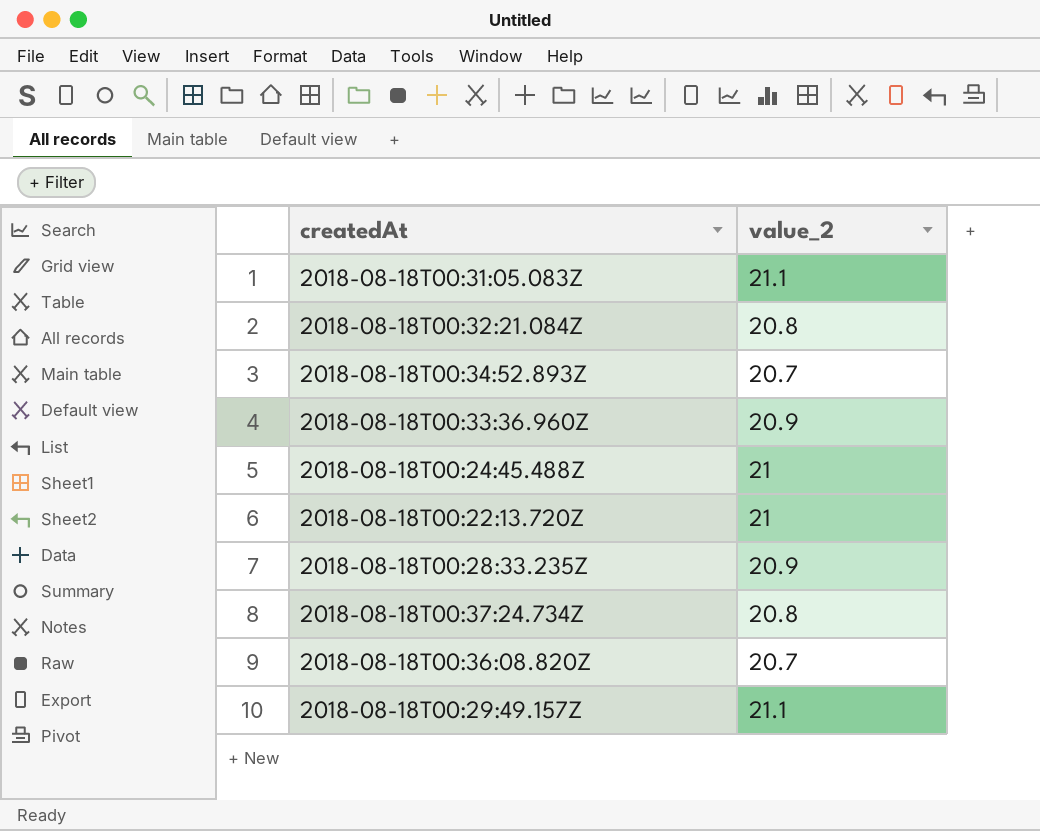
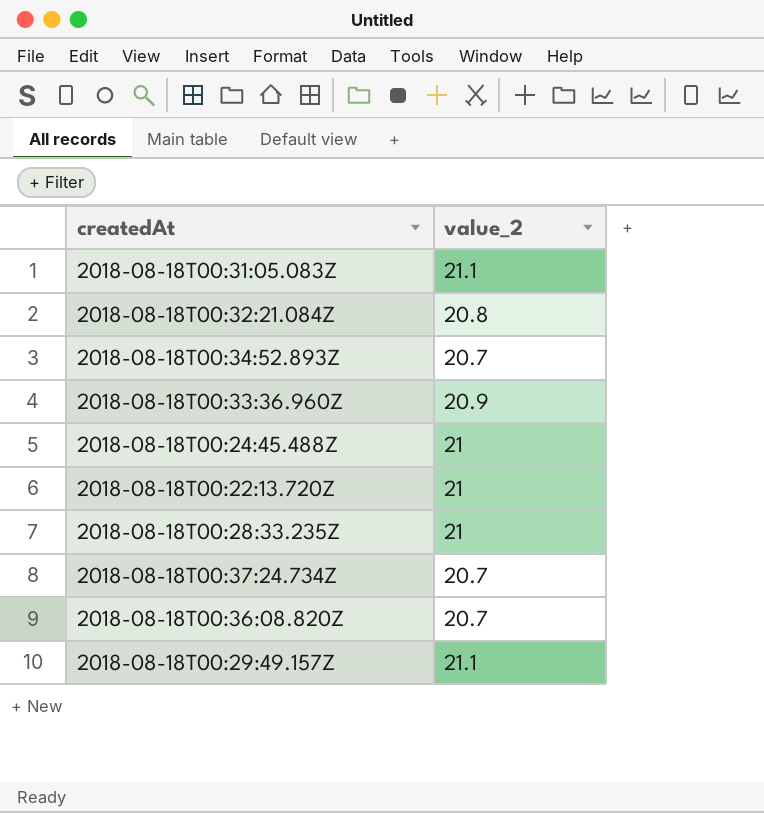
2018-08-18T00:28:33.235Z | value_2: 20.9 -> 21
2018-08-18T00:37:24.734Z | value_2: 20.8 -> 20.7

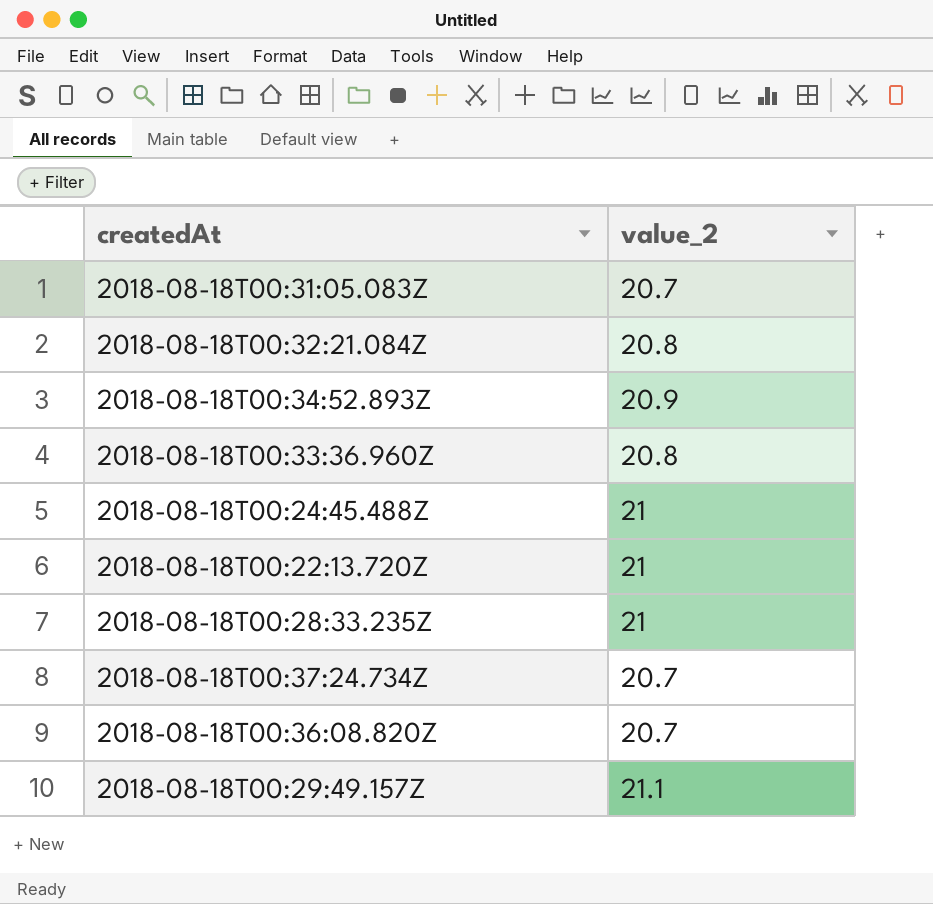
2018-08-18T00:31:05.083Z | value_2: 21.1 -> 20.7
2018-08-18T00:34:52.893Z | value_2: 20.7 -> 20.9
2018-08-18T00:33:36.960Z | value_2: 20.9 -> 20.8

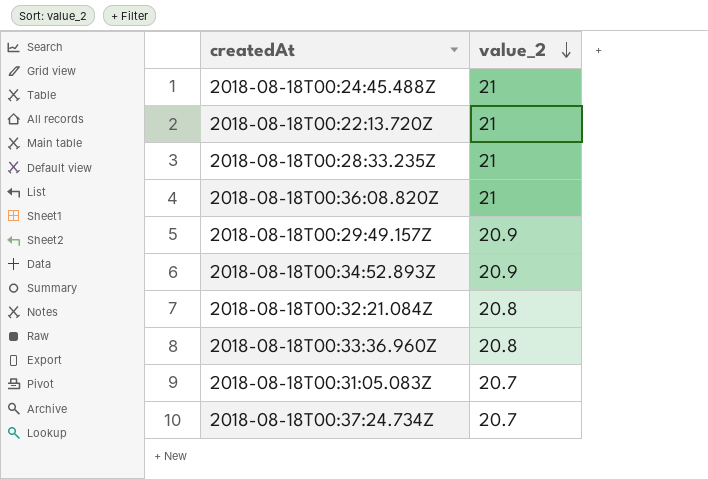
row order: none -> value_2 descending
2018-08-18T00:36:08.820Z | value_2: 20.7 -> 21
2018-08-18T00:29:49.157Z | value_2: 21.1 -> 20.9

